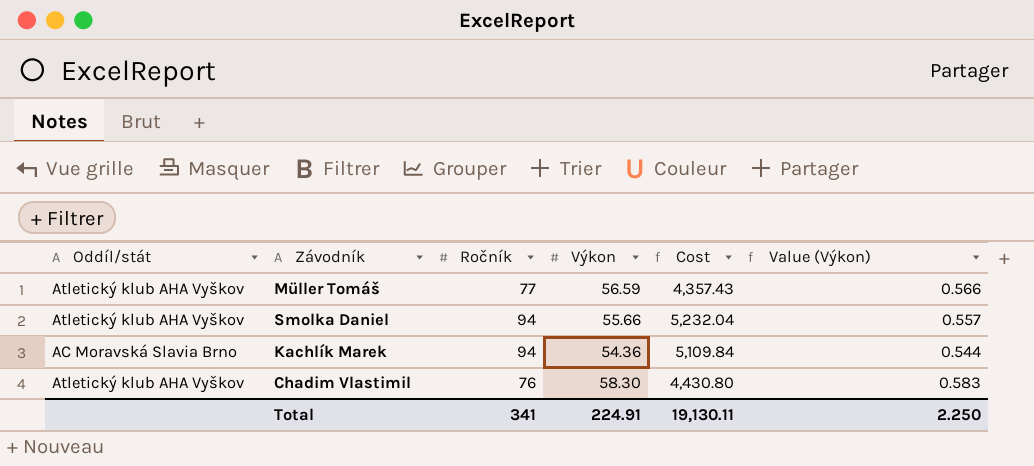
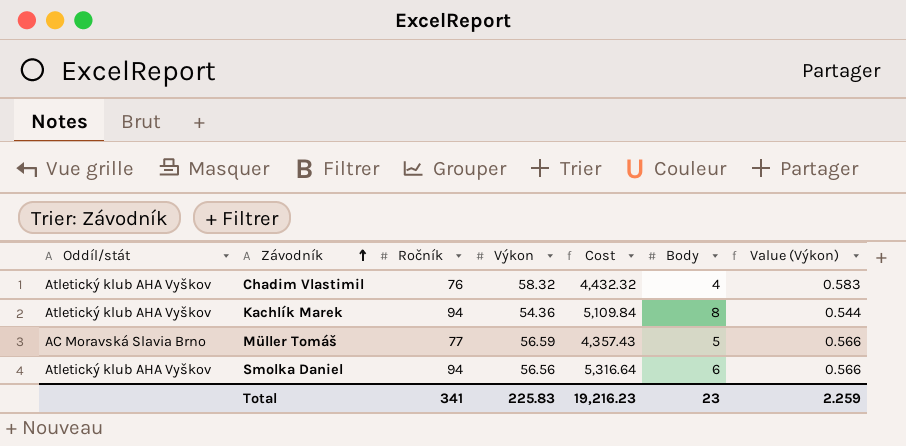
row order: none -> Závodník ascending
column Body | position: none -> 6
Chadim Vlastimil | Výkon: 58.30 -> 58.32
Chadim Vlastimil | Cost: 4,430.80 -> 4,432.32
Kachlík Marek | Oddíl/stát: AC Moravská Slavia Brno -> Atletický klub AHA Vyškov
Müller Tomáš | Oddíl/stát: Atletický klub AHA Vyškov -> AC Moravská Slavia Brno
Smolka Daniel | Výkon: 55.66 -> 56.56
Smolka Daniel | Cost: 5,232.04 -> 5,316.64
Smolka Daniel | Value (Výkon): 0.557 -> 0.566
Total | Výkon: 224.91 -> 225.83
Total | Cost: 19,130.11 -> 19,216.23
Total | Value (Výkon): 2.250 -> 2.259

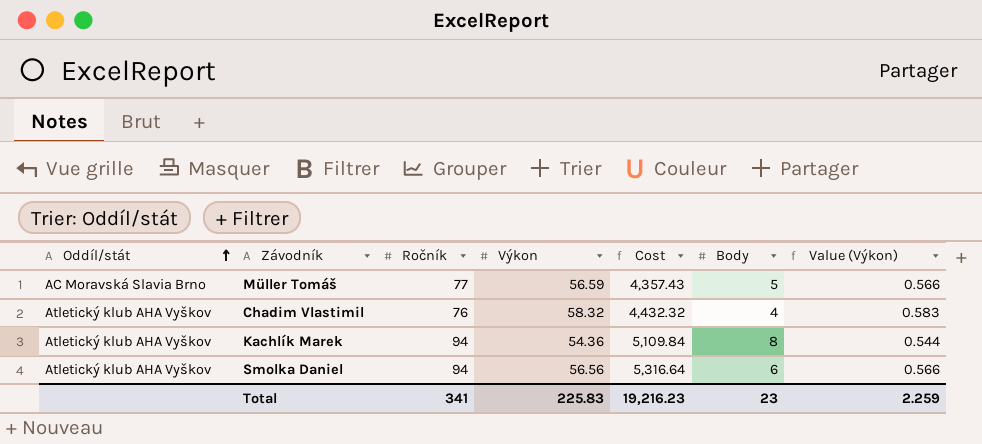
row order: Závodník ascending -> Oddíl/stát ascending

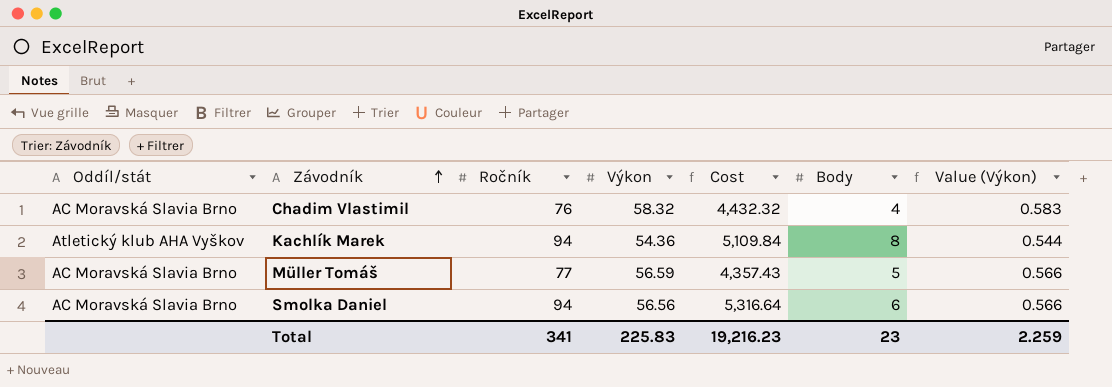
row order: Oddíl/stát ascending -> Závodník ascending
Chadim Vlastimil | Oddíl/stát: Atletický klub AHA Vyškov -> AC Moravská Slavia Brno
Smolka Daniel | Oddíl/stát: Atletický klub AHA Vyškov -> AC Moravská Slavia Brno

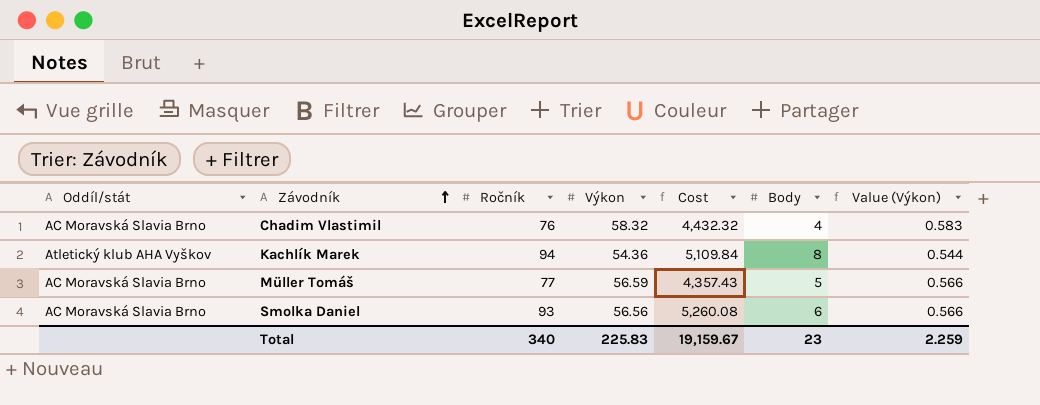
Smolka Daniel | Ročník: 94 -> 93
Smolka Daniel | Cost: 5,316.64 -> 5,260.08
Total | Ročník: 341 -> 340
Total | Cost: 19,216.23 -> 19,159.67

